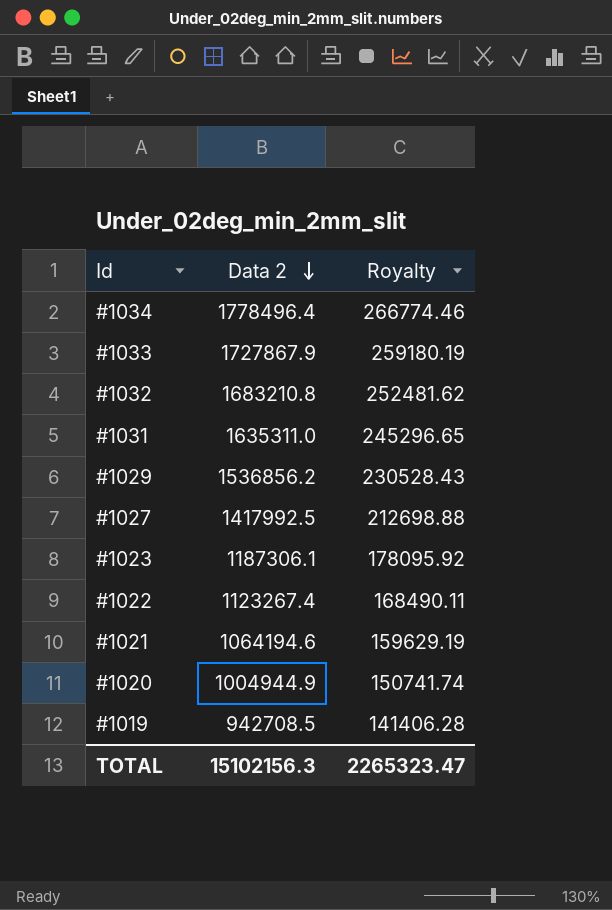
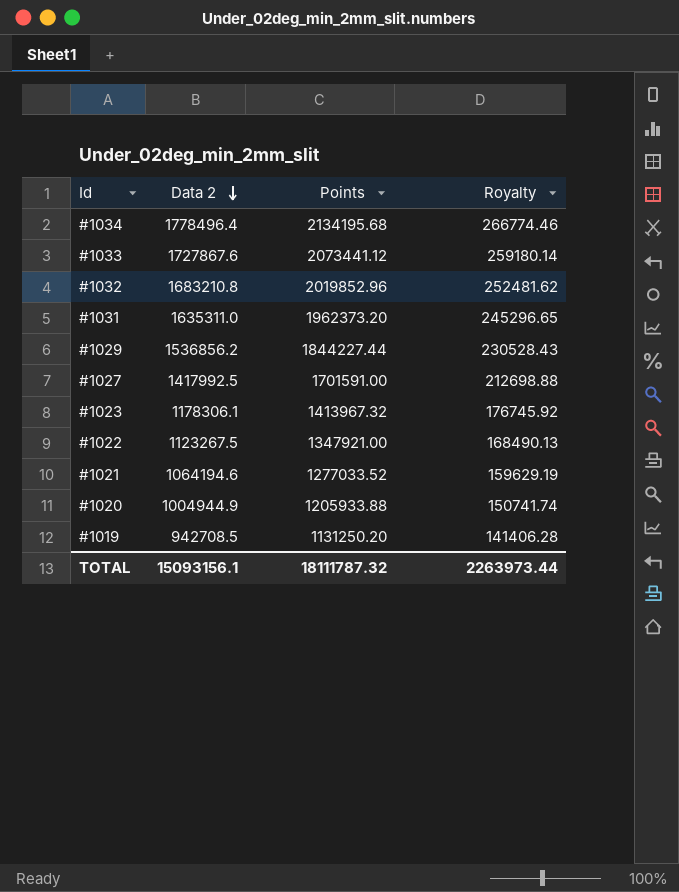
column Points | formula: none -> [Data 2] * 1.2
#1033 | Data 2: 1727867.9 -> 1727867.6
#1033 | Royalty: 259180.19 -> 259180.14
#1023 | Data 2: 1187306.1 -> 1178306.1
#1023 | Royalty: 178095.92 -> 176745.92
#1022 | Data 2: 1123267.4 -> 1123267.5
#1022 | Royalty: 168490.11 -> 168490.13
TOTAL | Data 2: 15102156.3 -> 15093156.1
TOTAL | Royalty: 2265323.47 -> 2263973.44

